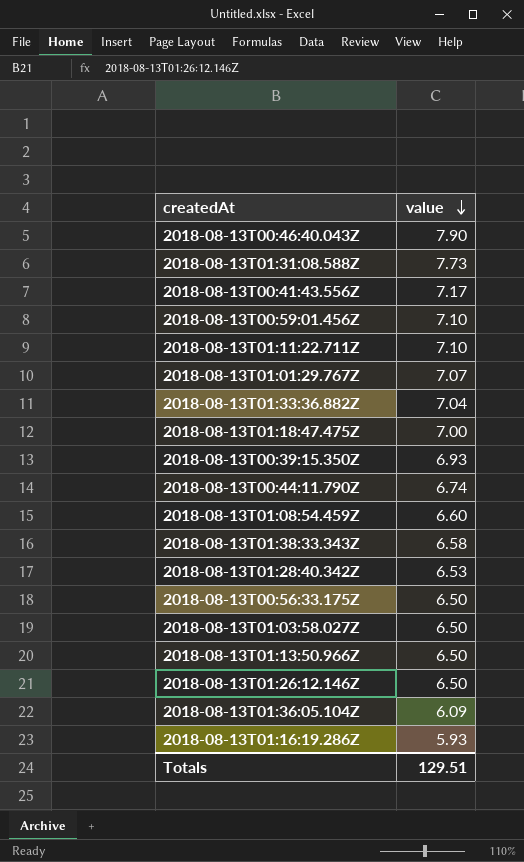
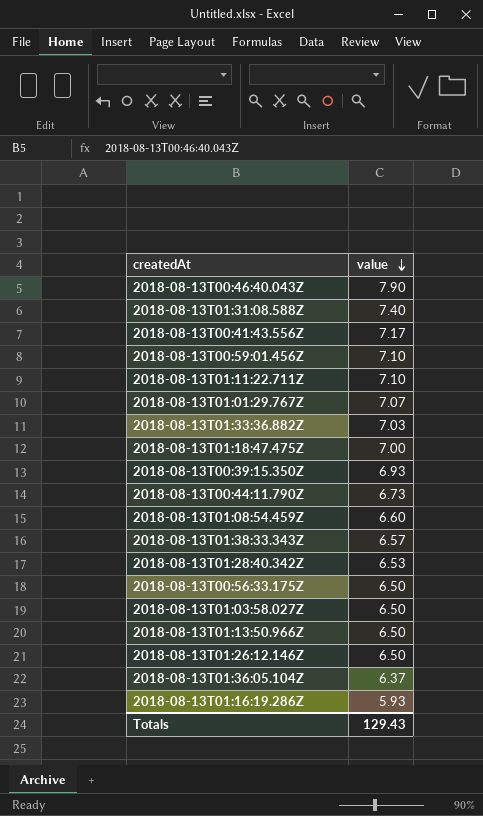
2018-08-13T01:31:08.588Z | value: 7.73 -> 7.40
2018-08-13T01:33:36.882Z | value: 7.04 -> 7.03
2018-08-13T00:44:11.790Z | value: 6.74 -> 6.73
2018-08-13T01:38:33.343Z | value: 6.58 -> 6.57
2018-08-13T01:36:05.104Z | value: 6.09 -> 6.37
Totals | value: 129.51 -> 129.43

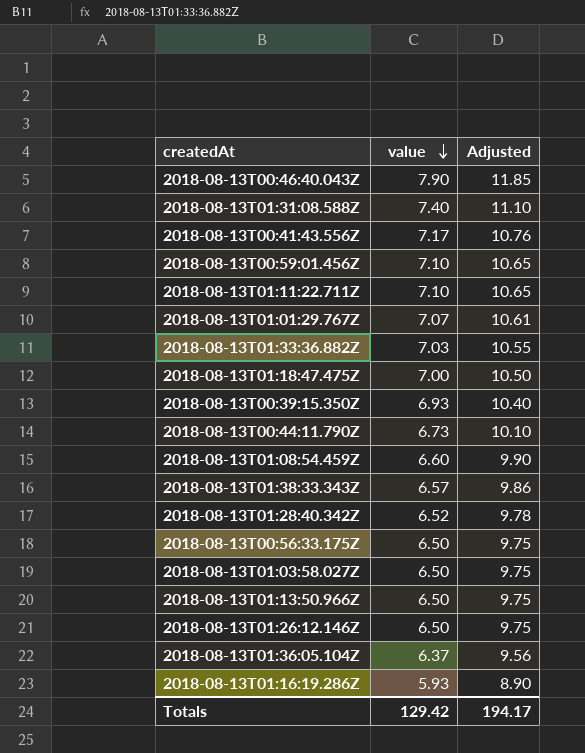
column Adjusted | formula: none -> [value] * 1.5
2018-08-13T01:28:40.342Z | value: 6.53 -> 6.52
Totals | value: 129.43 -> 129.42

